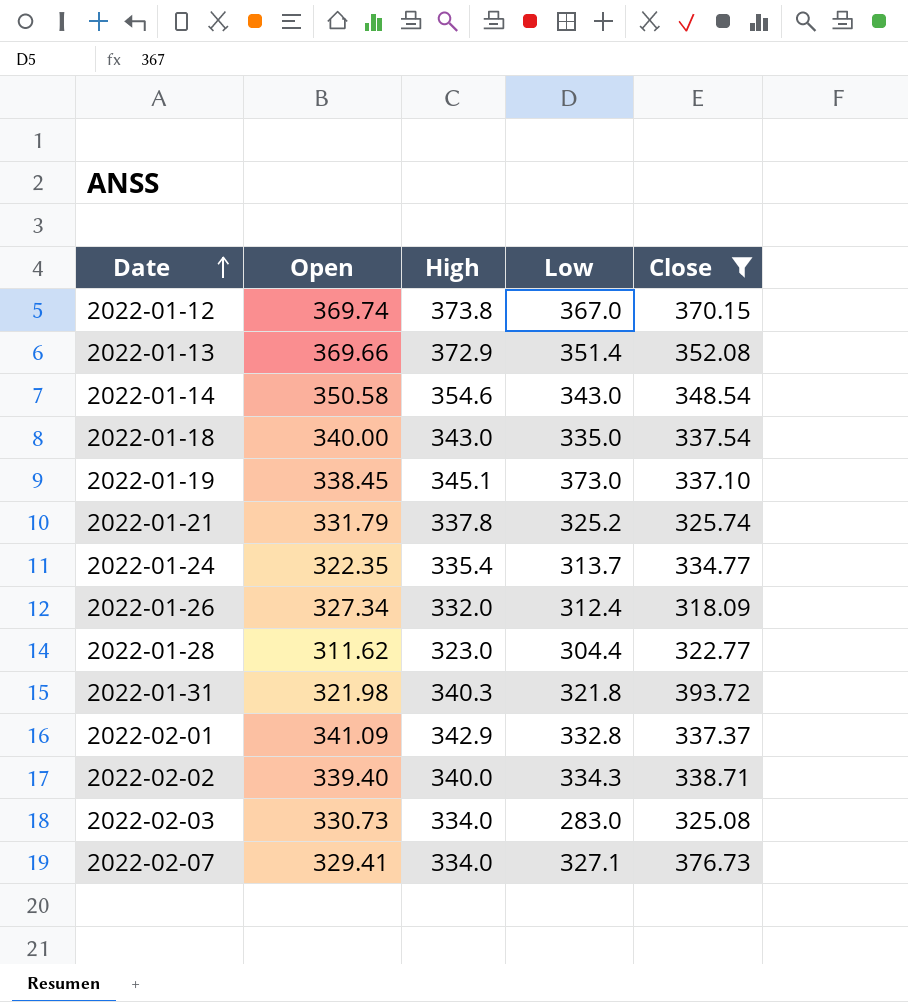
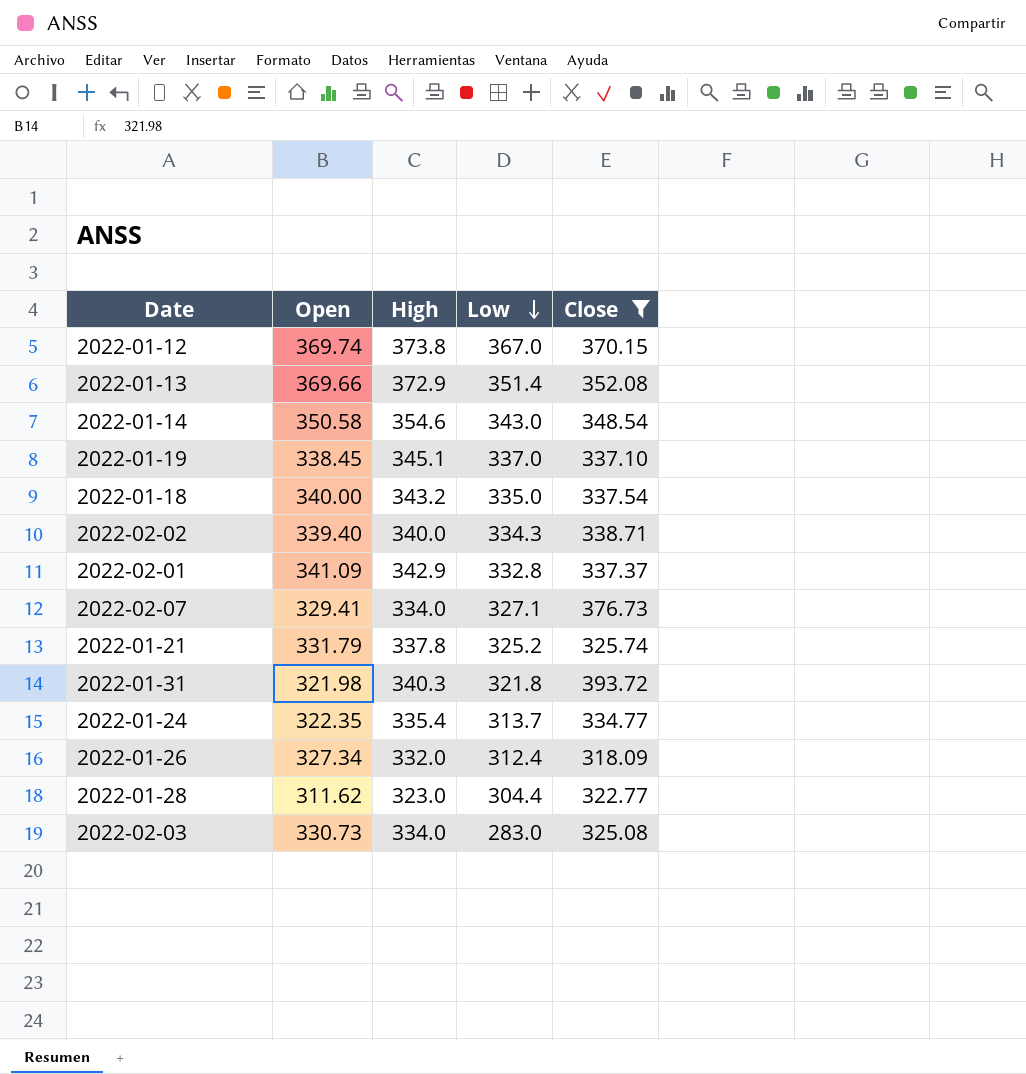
row order: Date ascending -> Low descending
2022-01-19 | Low: 373.0 -> 337.0
2022-01-18 | High: 343.0 -> 343.2

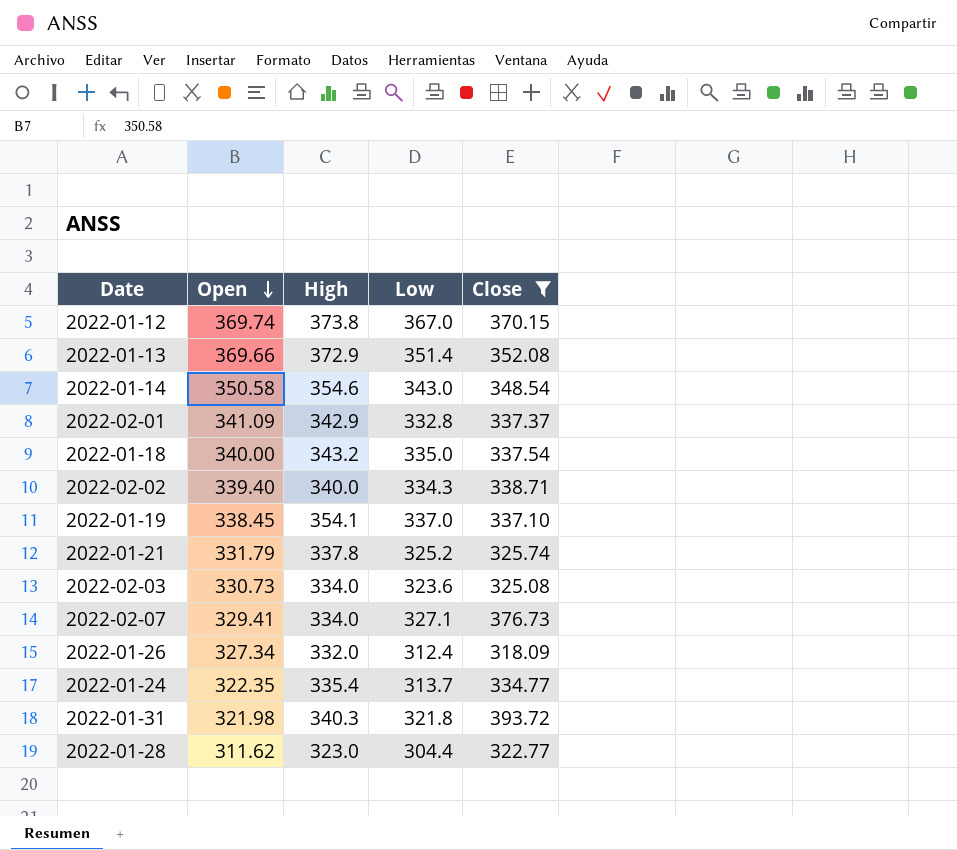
row order: Low descending -> Open descending
2022-01-19 | High: 345.1 -> 354.1
2022-02-03 | Low: 283.0 -> 323.6

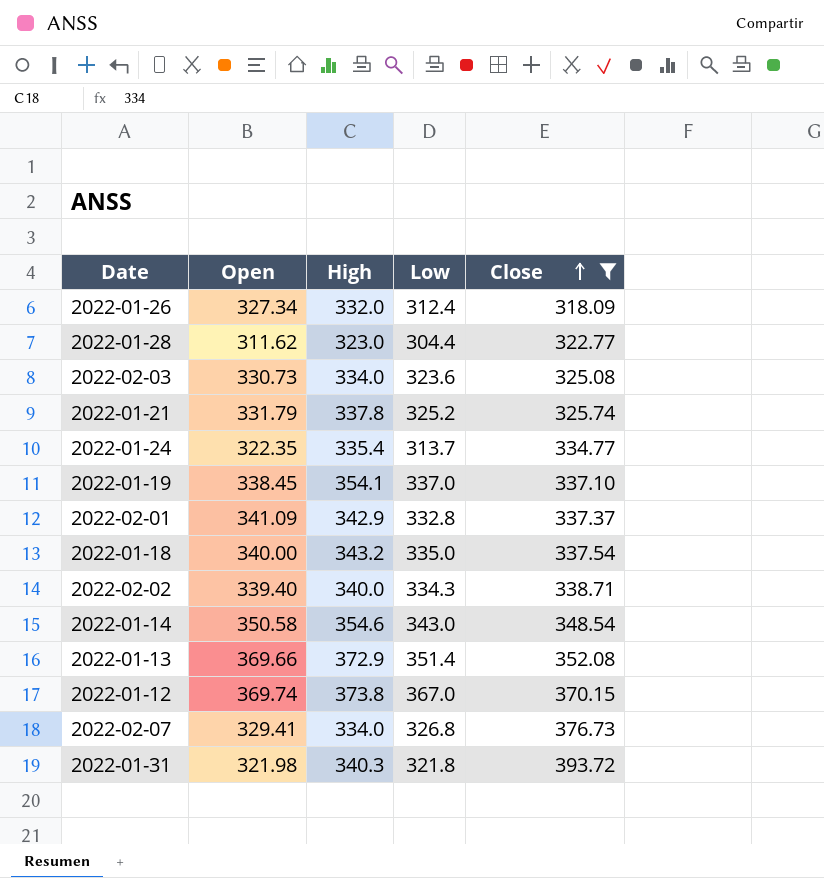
row order: Open descending -> Close ascending
2022-02-07 | Low: 327.1 -> 326.8

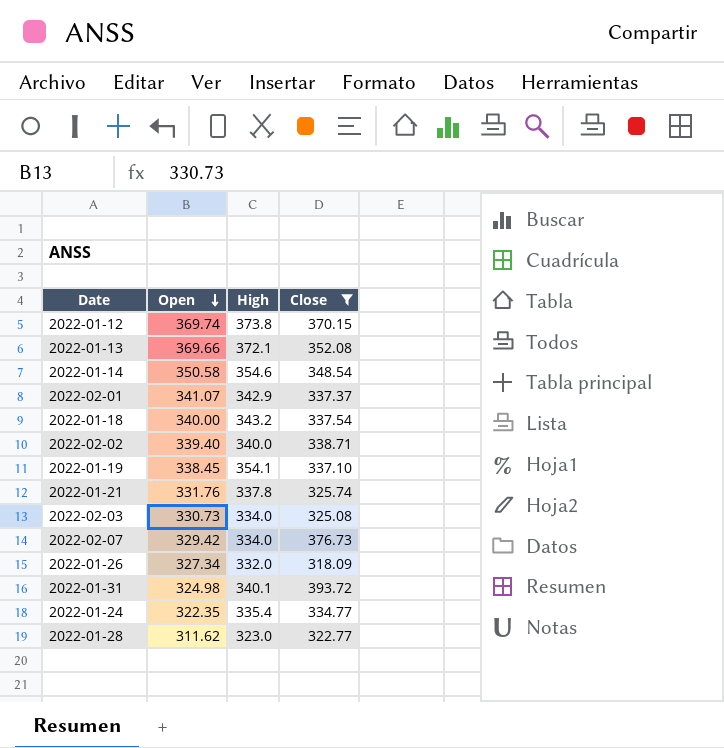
row order: Close ascending -> Open descending
column Low | position: 4 -> none
2022-01-13 | High: 372.9 -> 372.1
2022-02-01 | Open: 341.09 -> 341.07
2022-01-21 | Open: 331.79 -> 331.76
2022-02-07 | Open: 329.41 -> 329.42
2022-01-31 | Open: 321.98 -> 324.98
2022-01-31 | High: 340.3 -> 340.1

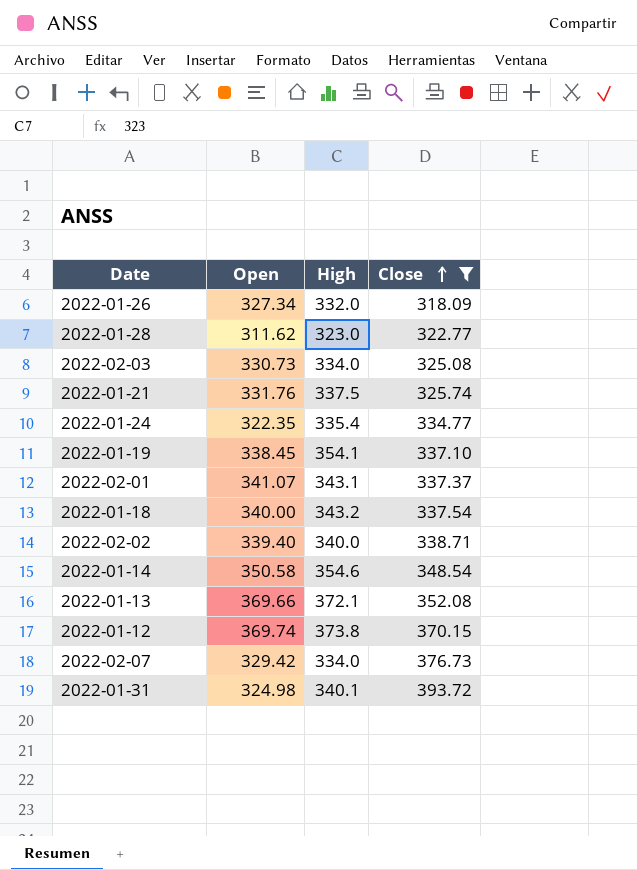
row order: Open descending -> Close ascending
2022-01-21 | High: 337.8 -> 337.5
2022-02-01 | High: 342.9 -> 343.1

